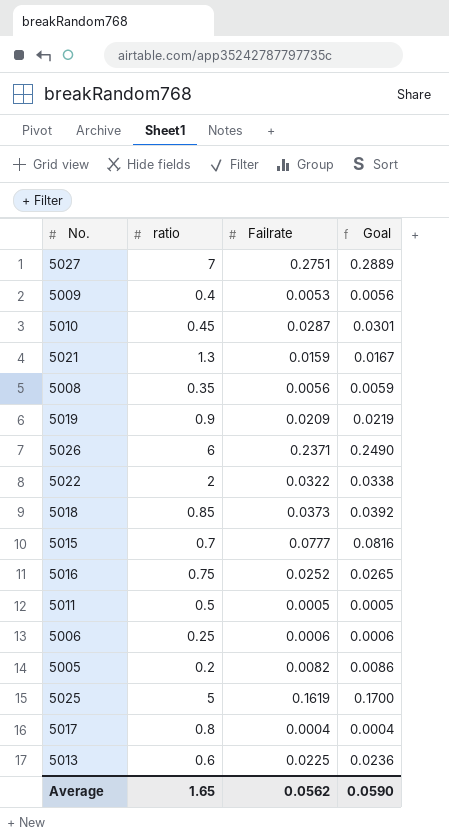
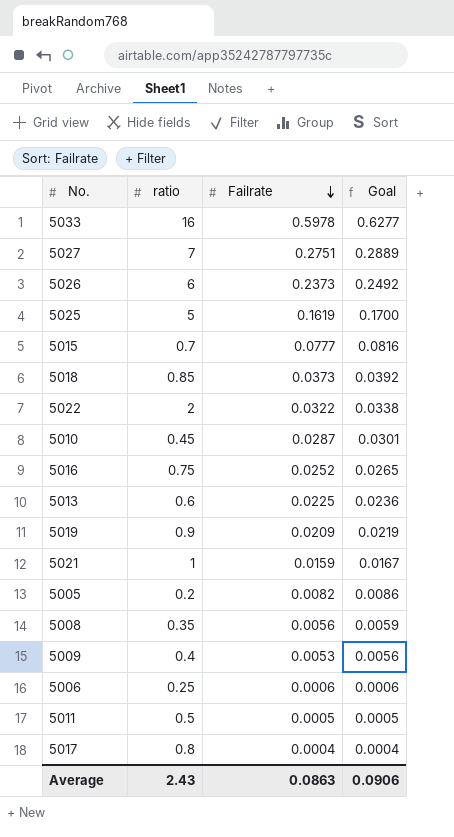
row order: none -> Failrate descending
row 5033: none -> 16 | 0.5978 | 0.6277
5026 | Failrate: 0.2371 -> 0.2373
5026 | Goal: 0.2490 -> 0.2492
5021 | ratio: 1.3 -> 1
Average | ratio: 1.65 -> 2.43
Average | Failrate: 0.0562 -> 0.0863
Average | Goal: 0.0590 -> 0.0906

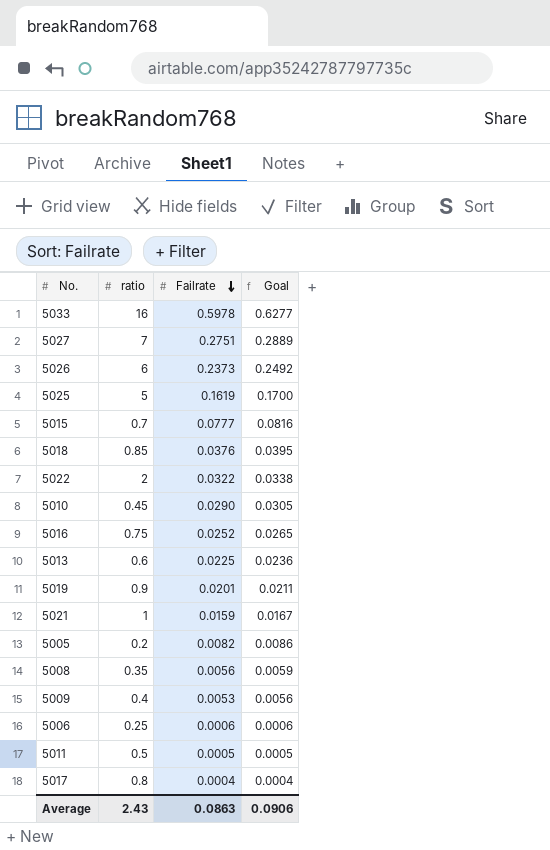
5018 | Failrate: 0.0373 -> 0.0376
5018 | Goal: 0.0392 -> 0.0395
5010 | Failrate: 0.0287 -> 0.0290
5010 | Goal: 0.0301 -> 0.0305
5019 | Failrate: 0.0209 -> 0.0201
5019 | Goal: 0.0219 -> 0.0211

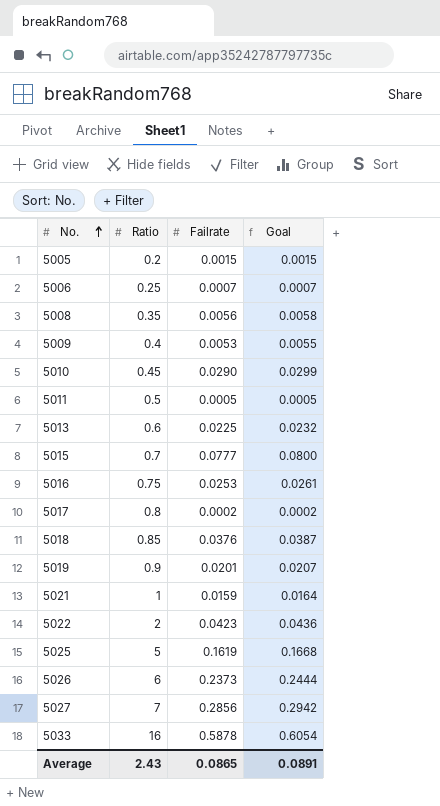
row order: Failrate descending -> No. ascending
column name: ratio -> Ratio
column Goal | formula: [Failrate] * 1.05 -> [Failrate] * 1.03
5005 | Failrate: 0.0082 -> 0.0015
5006 | Failrate: 0.0006 -> 0.0007
5016 | Failrate: 0.0252 -> 0.0253
5017 | Failrate: 0.0004 -> 0.0002
5022 | Failrate: 0.0322 -> 0.0423
5027 | Failrate: 0.2751 -> 0.2856
5033 | Failrate: 0.5978 -> 0.5878
Average | Failrate: 0.0863 -> 0.0865
Average | Goal: 0.0906 -> 0.0891

